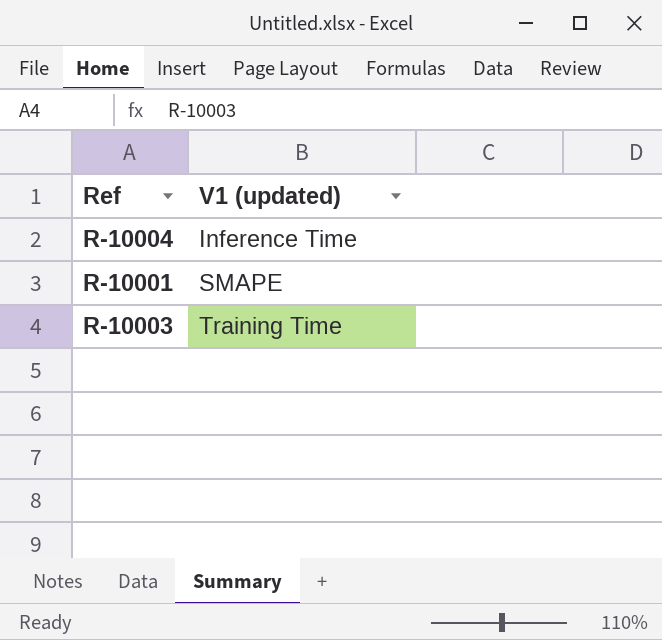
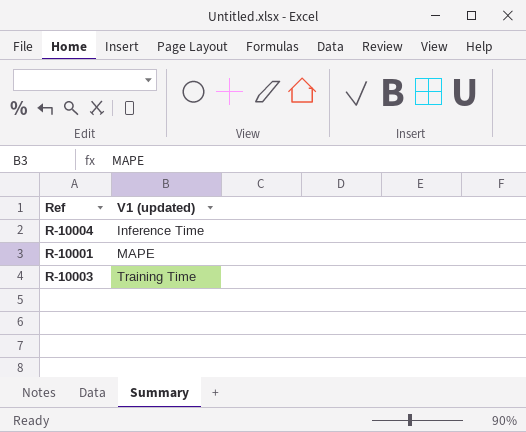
R-10001 | V1 (updated): SMAPE -> MAPE

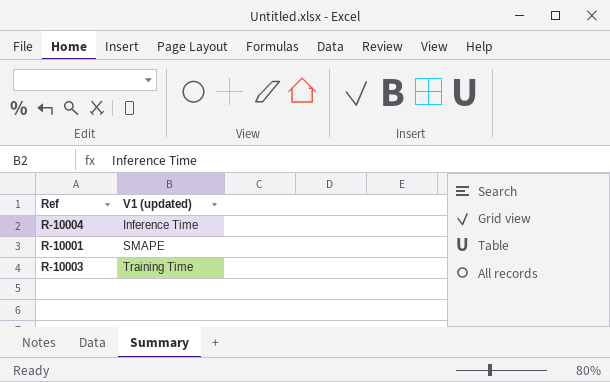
R-10001 | V1 (updated): MAPE -> SMAPE

